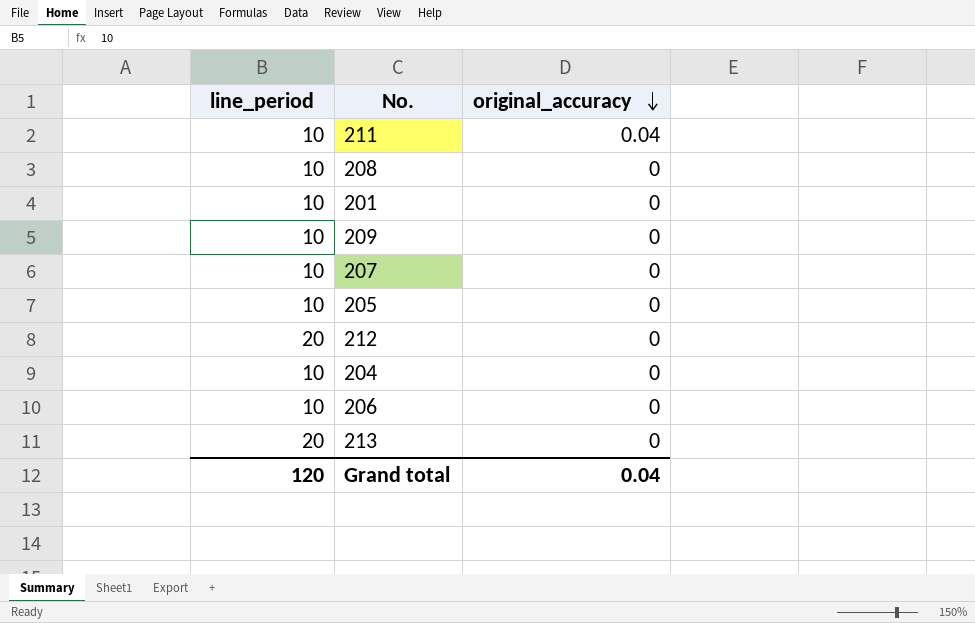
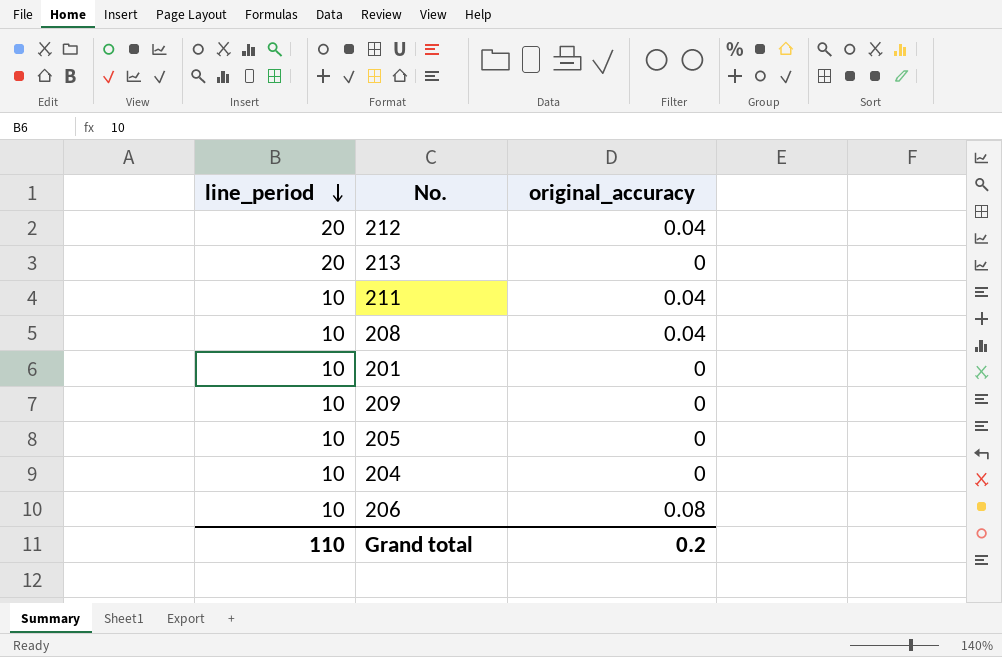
row order: original_accuracy descending -> line_period descending
row 207: 10 | 0 -> none
212 | original_accuracy: 0 -> 0.04
208 | original_accuracy: 0 -> 0.04
206 | original_accuracy: 0 -> 0.08
Grand total | line_period: 120 -> 110
Grand total | original_accuracy: 0.04 -> 0.2

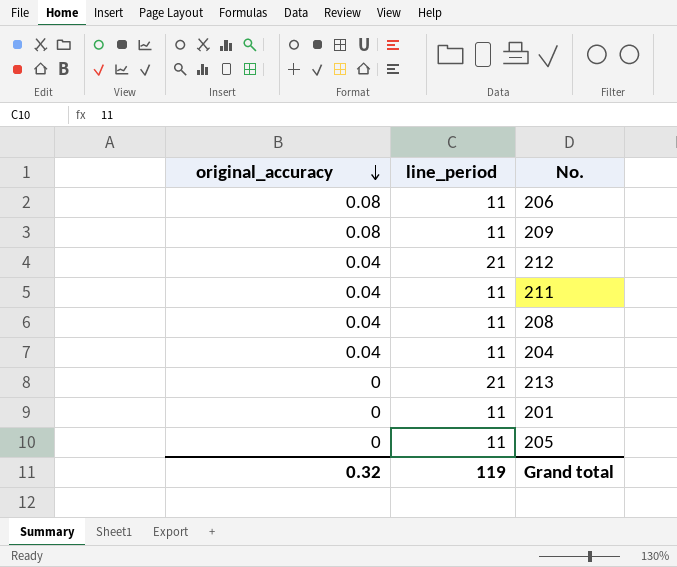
row order: line_period descending -> original_accuracy descending
column original_accuracy | position: 3 -> 1
206 | line_period: 10 -> 11
209 | original_accuracy: 0 -> 0.08
209 | line_period: 10 -> 11
212 | line_period: 20 -> 21
211 | line_period: 10 -> 11
208 | line_period: 10 -> 11
204 | original_accuracy: 0 -> 0.04
204 | line_period: 10 -> 11
213 | line_period: 20 -> 21
201 | line_period: 10 -> 11
205 | line_period: 10 -> 11
Grand total | original_accuracy: 0.2 -> 0.32
Grand total | line_period: 110 -> 119

